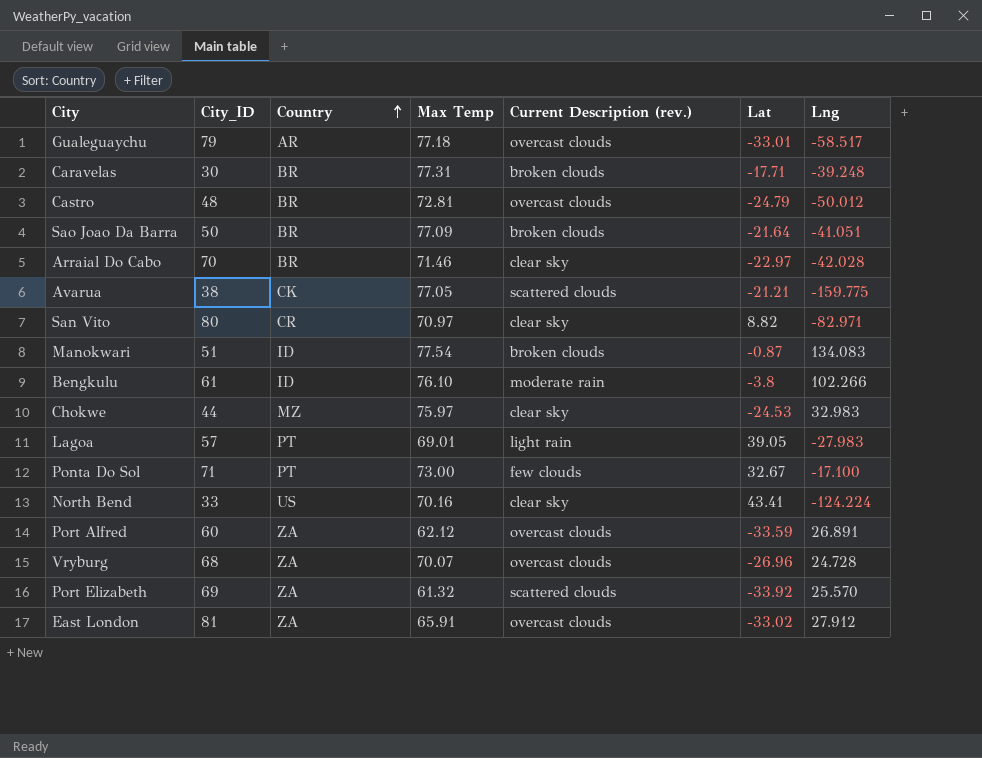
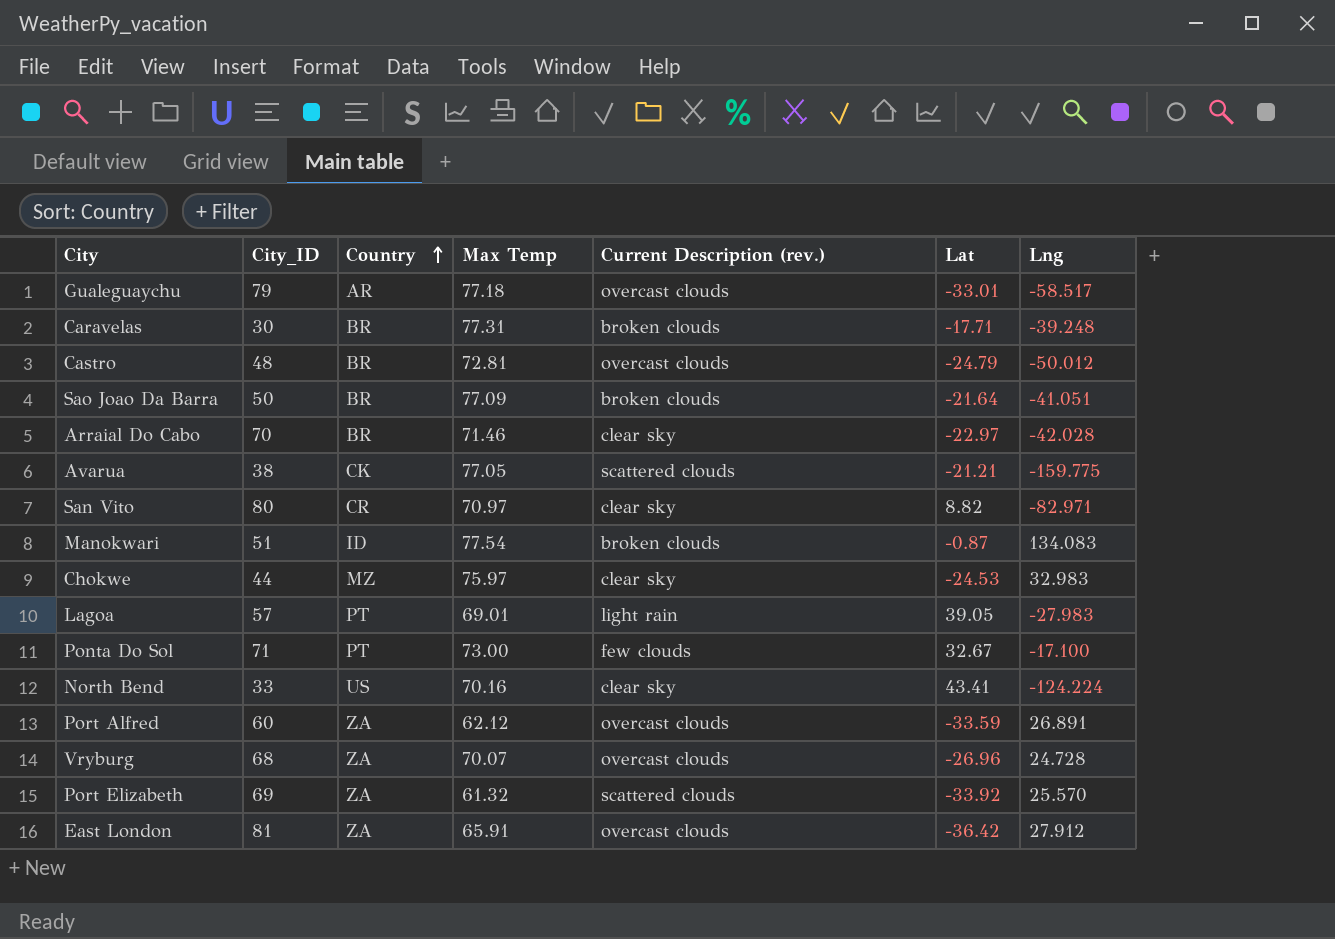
row Bengkulu: 61 | ID | 76.10 | moderate rain | -3.8 | 102.266 -> none
East London | Lat: -33.02 -> -36.42

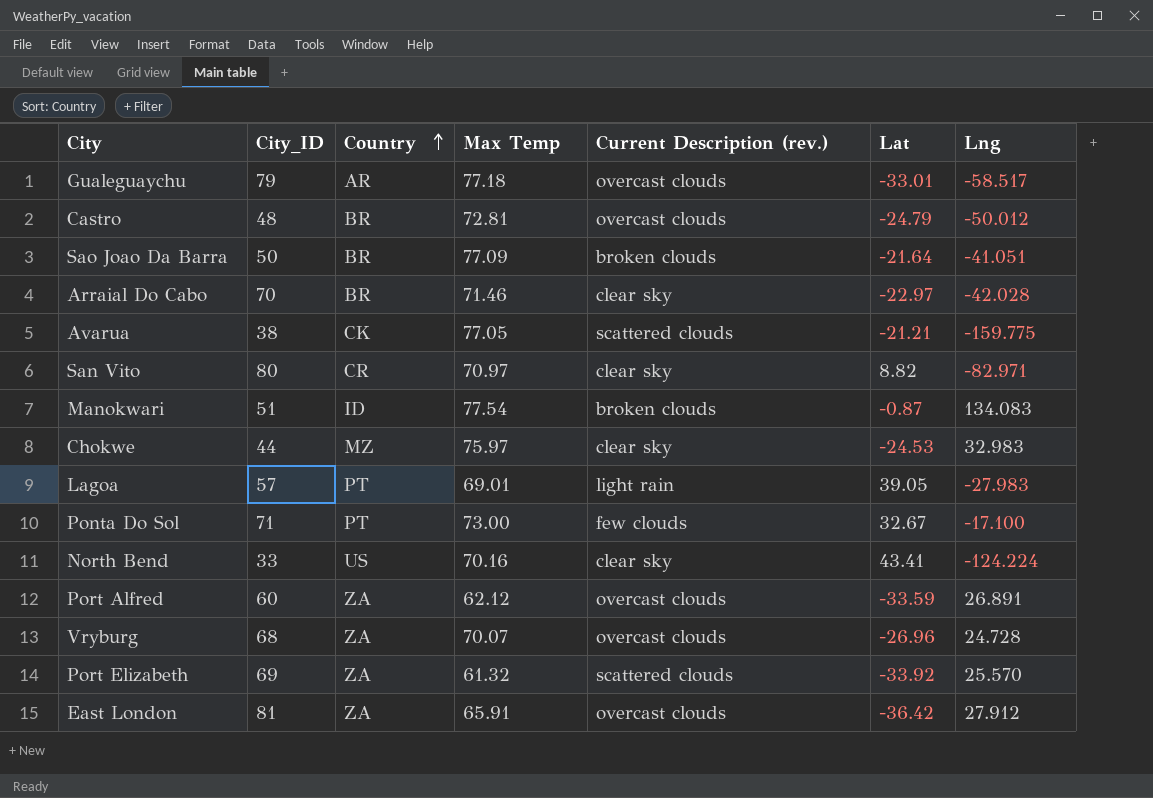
row Caravelas: 30 | BR | 77.31 | broken clouds | -17.71 | -39.248 -> none

